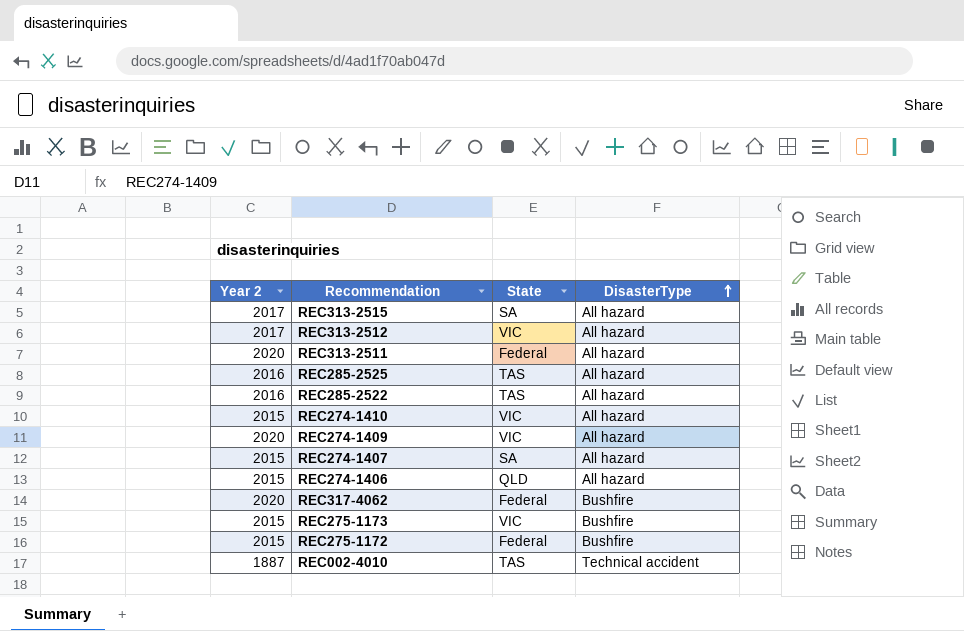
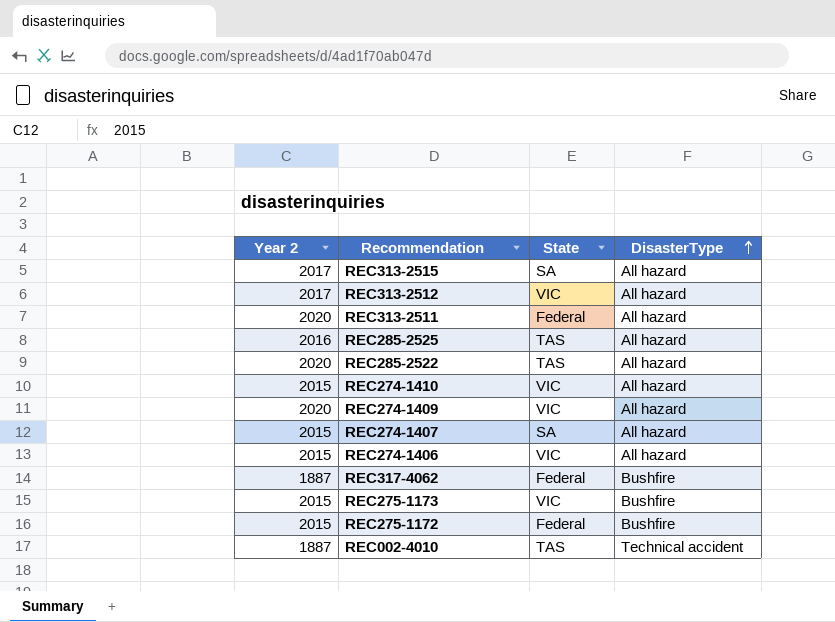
REC285-2522 | Year 2: 2016 -> 2020
REC274-1406 | State: QLD -> VIC
REC317-4062 | Year 2: 2020 -> 1887

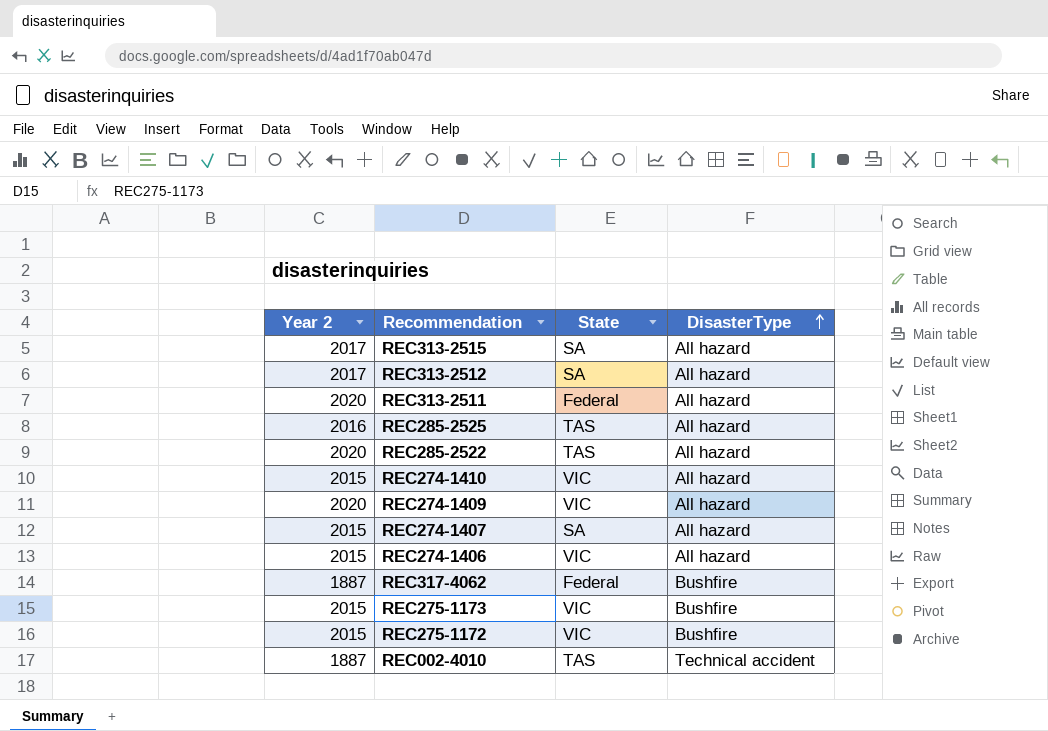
REC313-2512 | State: VIC -> SA
REC275-1172 | State: Federal -> VIC

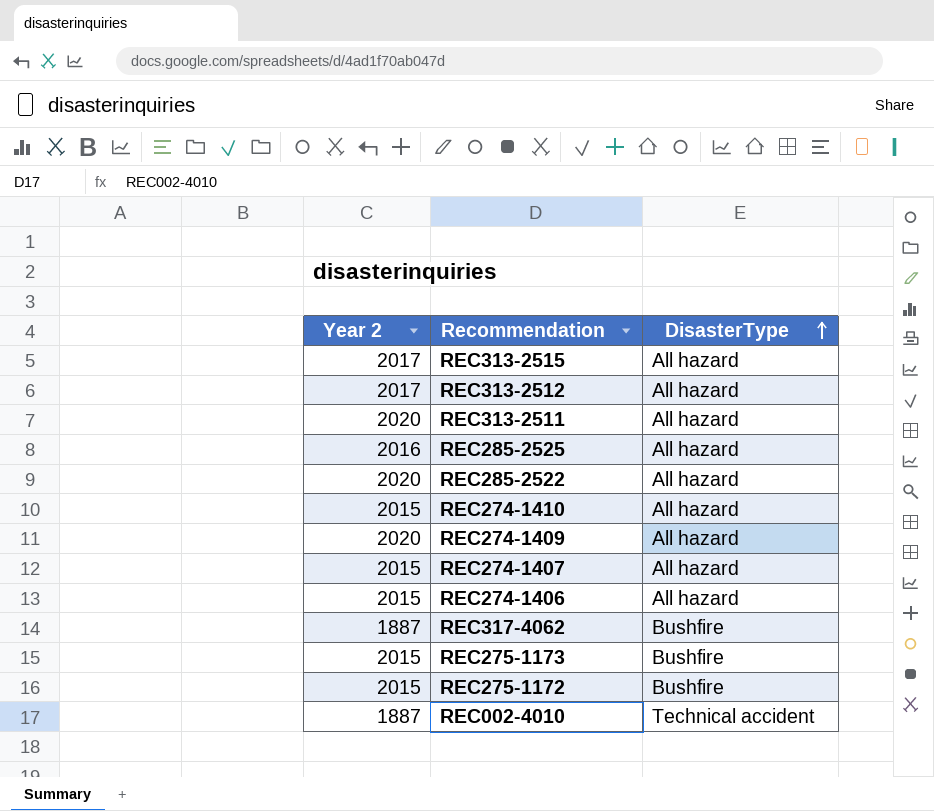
column State | position: 3 -> none

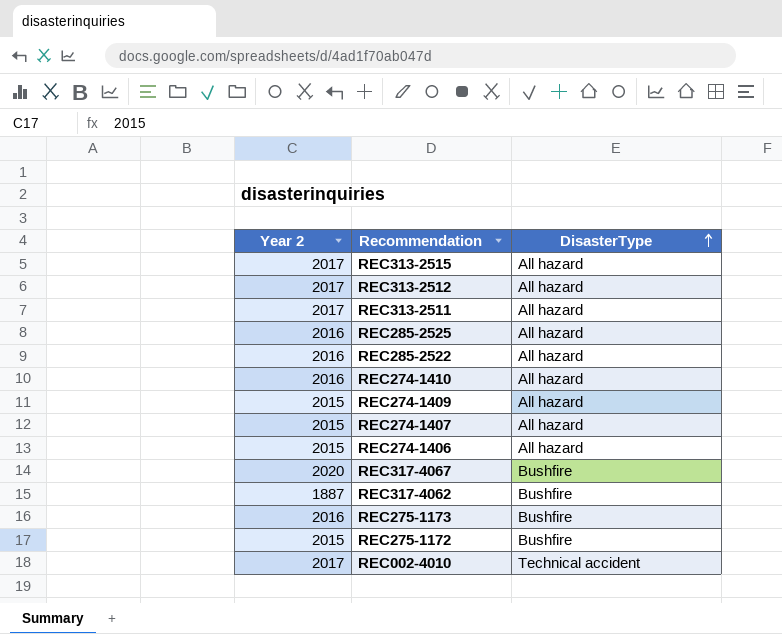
REC313-2511 | Year 2: 2020 -> 2017
REC285-2522 | Year 2: 2020 -> 2016
REC274-1410 | Year 2: 2015 -> 2016
REC274-1409 | Year 2: 2020 -> 2015
row REC317-4067: none -> 2020 | Bushfire
REC275-1173 | Year 2: 2015 -> 2016
REC002-4010 | Year 2: 1887 -> 2017

